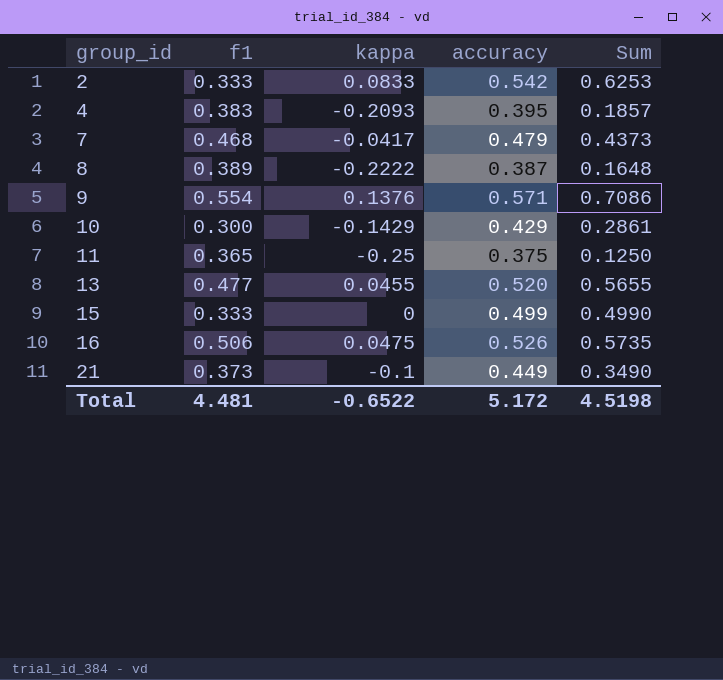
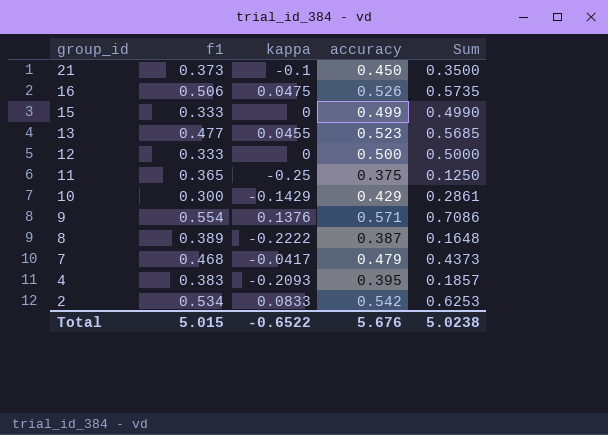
row order: group_id ascending -> group_id descending
21 | accuracy: 0.449 -> 0.450
21 | Sum: 0.3490 -> 0.3500
13 | accuracy: 0.520 -> 0.523
13 | Sum: 0.5655 -> 0.5685
row 12: none -> 0.333 | 0 | 0.500 | 0.5000
2 | f1: 0.333 -> 0.534
Total | f1: 4.481 -> 5.015
Total | accuracy: 5.172 -> 5.676
Total | Sum: 4.5198 -> 5.0238

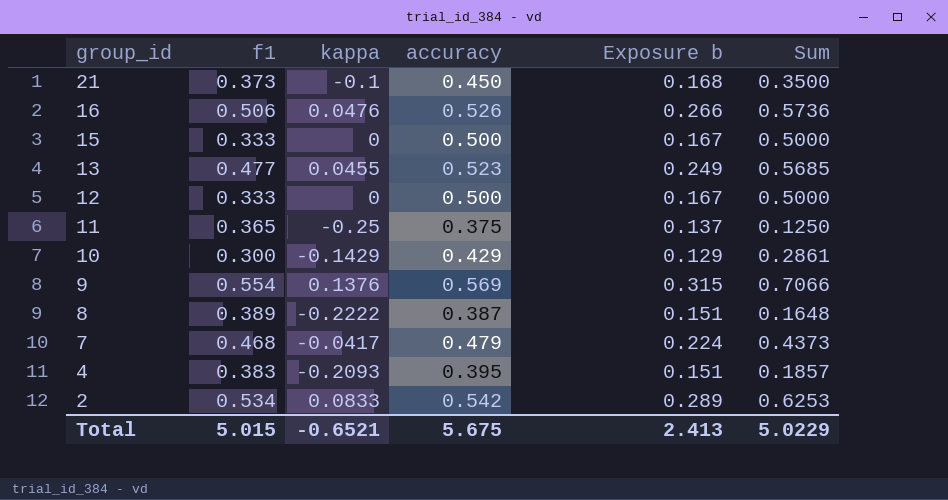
column Exposure b | formula: none -> [f1] * [accuracy]
16 | kappa: 0.0475 -> 0.0476
16 | Sum: 0.5735 -> 0.5736
15 | accuracy: 0.499 -> 0.500
15 | Sum: 0.4990 -> 0.5000
9 | accuracy: 0.571 -> 0.569
9 | Sum: 0.7086 -> 0.7066
Total | kappa: -0.6522 -> -0.6521
Total | accuracy: 5.676 -> 5.675
Total | Sum: 5.0238 -> 5.0229

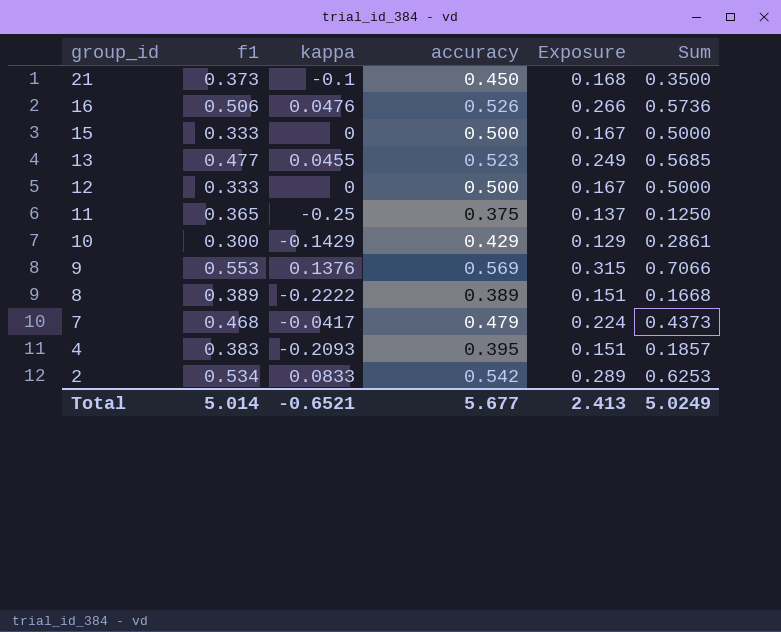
column name: Exposure b -> Exposure
9 | f1: 0.554 -> 0.553
8 | accuracy: 0.387 -> 0.389
8 | Sum: 0.1648 -> 0.1668
Total | f1: 5.015 -> 5.014
Total | accuracy: 5.675 -> 5.677
Total | Sum: 5.0229 -> 5.0249

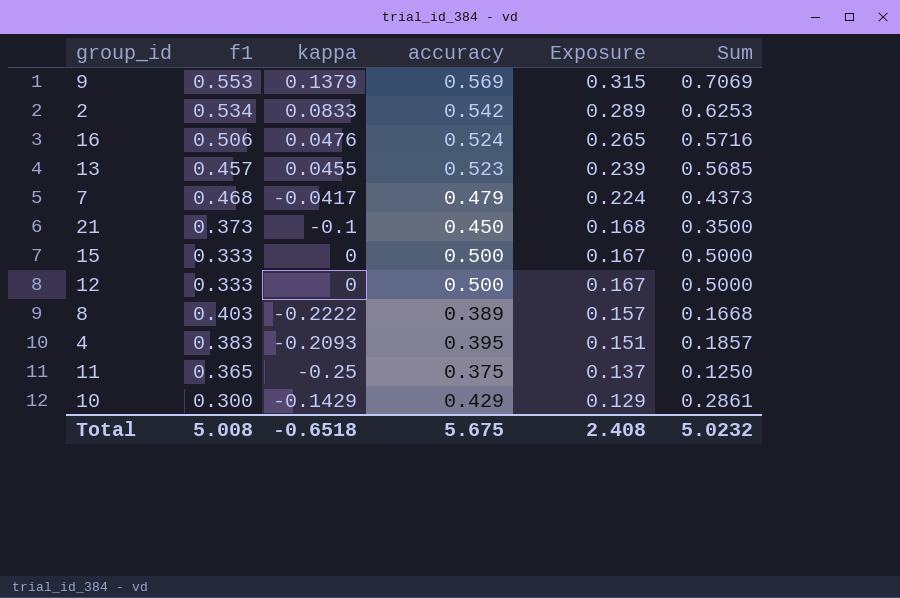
row order: group_id descending -> Exposure descending
9 | kappa: 0.1376 -> 0.1379
9 | Sum: 0.7066 -> 0.7069
16 | accuracy: 0.526 -> 0.524
16 | Exposure: 0.266 -> 0.265
16 | Sum: 0.5736 -> 0.5716
13 | f1: 0.477 -> 0.457
13 | Exposure: 0.249 -> 0.239
8 | f1: 0.389 -> 0.403
8 | Exposure: 0.151 -> 0.157
Total | f1: 5.014 -> 5.008
Total | kappa: -0.6521 -> -0.6518
Total | accuracy: 5.677 -> 5.675
Total | Exposure: 2.413 -> 2.408
Total | Sum: 5.0249 -> 5.0232

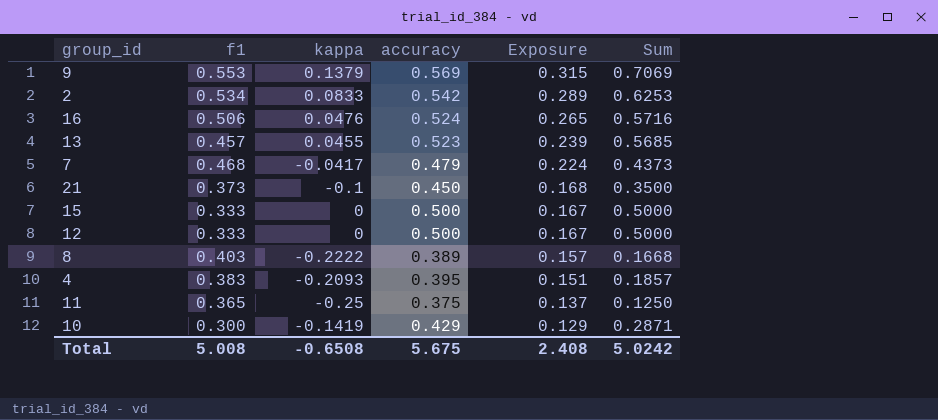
10 | kappa: -0.1429 -> -0.1419
10 | Sum: 0.2861 -> 0.2871
Total | kappa: -0.6518 -> -0.6508
Total | Sum: 5.0232 -> 5.0242

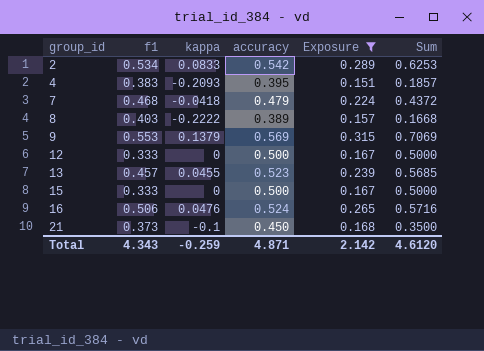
filter: none -> Exposure >= 0.151
row order: Exposure descending -> group_id ascending
7 | kappa: -0.0417 -> -0.0418
7 | Sum: 0.4373 -> 0.4372
Total | f1: 5.008 -> 4.343
Total | kappa: -0.6508 -> -0.259
Total | accuracy: 5.675 -> 4.871
Total | Exposure: 2.408 -> 2.142
Total | Sum: 5.0242 -> 4.6120

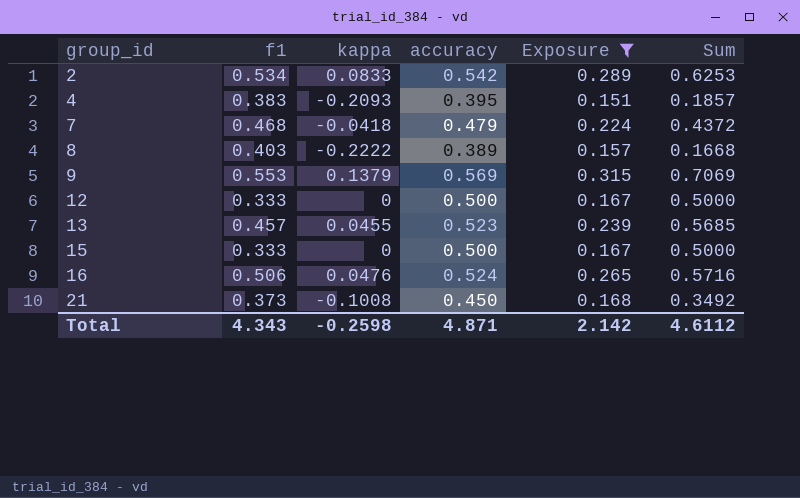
21 | kappa: -0.1 -> -0.1008
21 | Sum: 0.3500 -> 0.3492
Total | kappa: -0.259 -> -0.2598
Total | Sum: 4.6120 -> 4.6112

